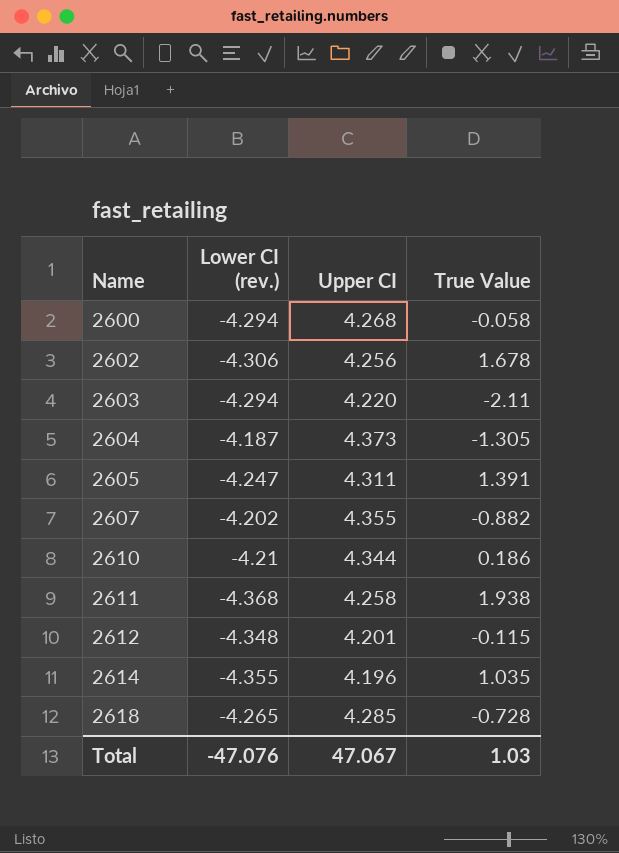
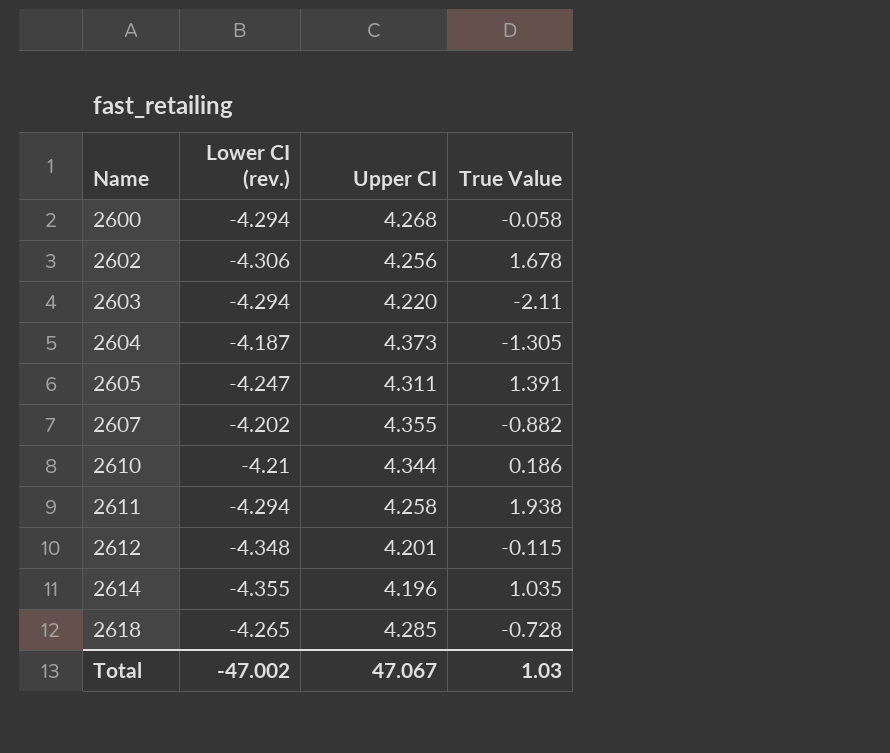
2611 | Lower CI (rev.): -4.368 -> -4.294
Total | Lower CI (rev.): -47.076 -> -47.002

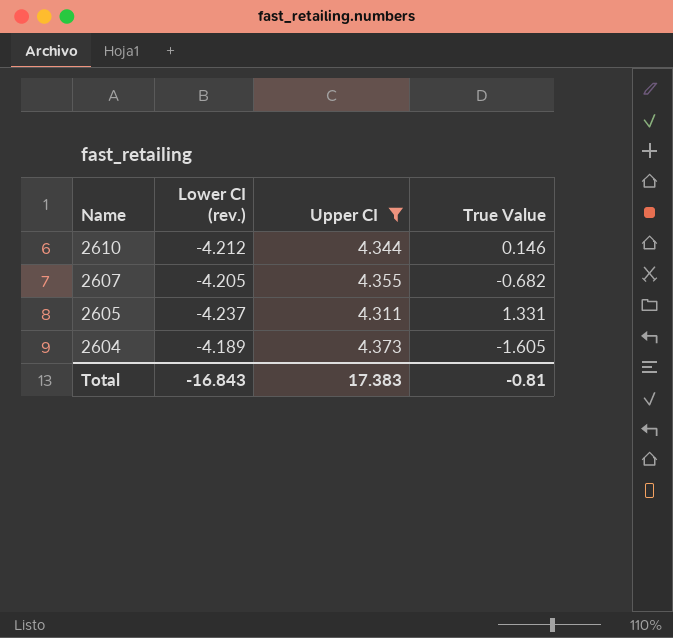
filter: none -> Upper CI >= 4.311
row order: Name ascending -> Name descending
2610 | Lower CI (rev.): -4.21 -> -4.212
2610 | True Value: 0.186 -> 0.146
2607 | Lower CI (rev.): -4.202 -> -4.205
2607 | True Value: -0.882 -> -0.682
2605 | Lower CI (rev.): -4.247 -> -4.237
2605 | True Value: 1.391 -> 1.331
2604 | Lower CI (rev.): -4.187 -> -4.189
2604 | True Value: -1.305 -> -1.605
Total | Lower CI (rev.): -47.002 -> -16.843
Total | Upper CI: 47.067 -> 17.383
Total | True Value: 1.03 -> -0.81

